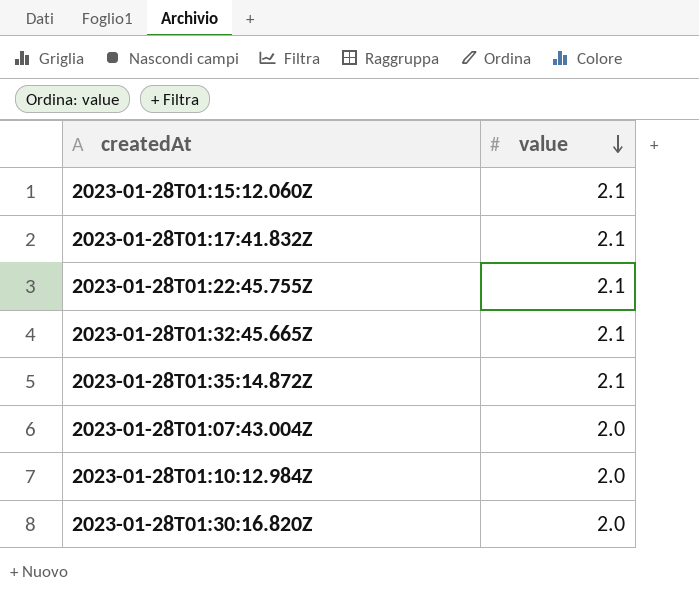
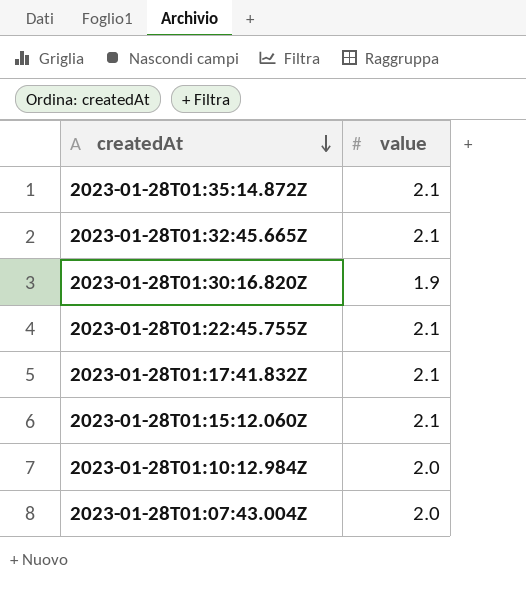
row order: value descending -> createdAt descending
2023-01-28T01:30:16.820Z | value: 2.0 -> 1.9

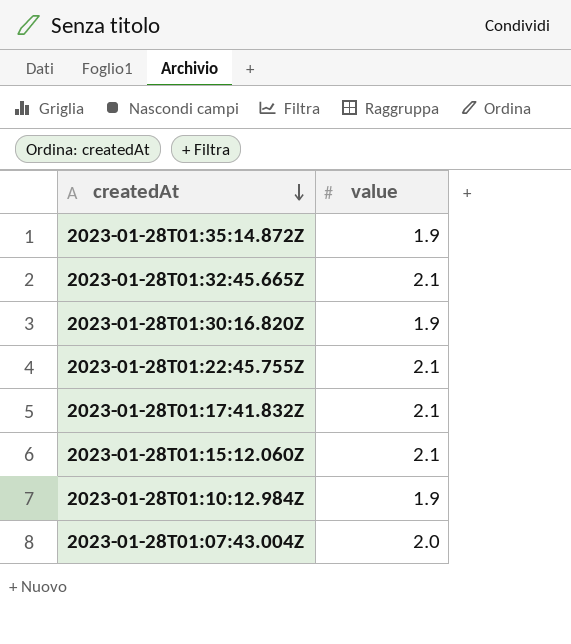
2023-01-28T01:35:14.872Z | value: 2.1 -> 1.9
2023-01-28T01:10:12.984Z | value: 2.0 -> 1.9

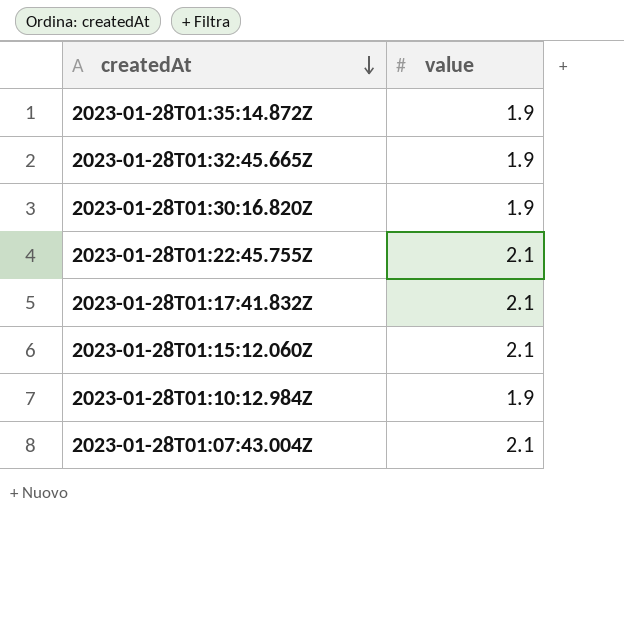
2023-01-28T01:32:45.665Z | value: 2.1 -> 1.9
2023-01-28T01:07:43.004Z | value: 2.0 -> 2.1

